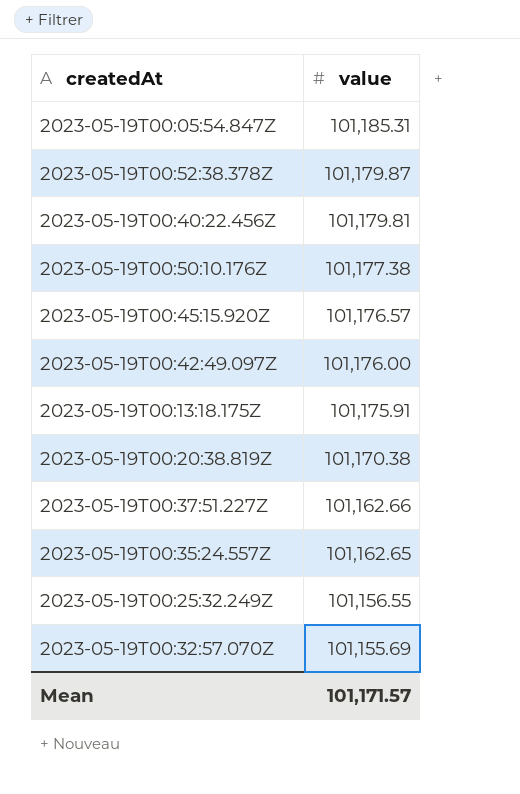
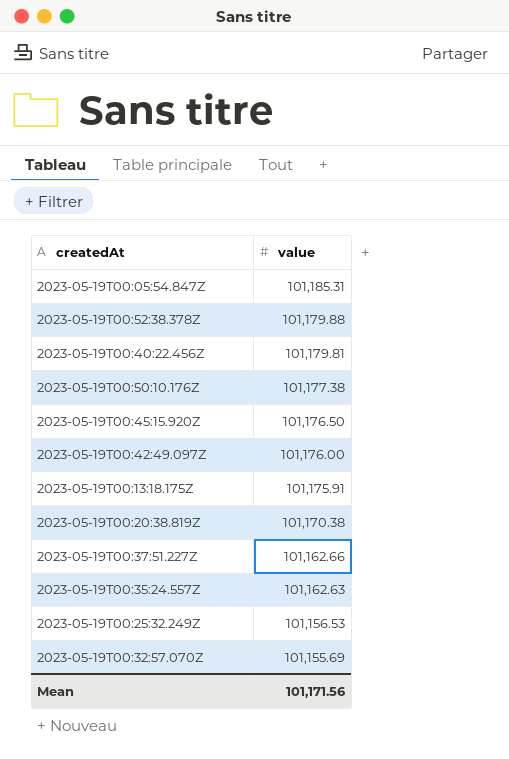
2023-05-19T00:52:38.378Z | value: 101,179.87 -> 101,179.88
2023-05-19T00:45:15.920Z | value: 101,176.57 -> 101,176.50
2023-05-19T00:35:24.557Z | value: 101,162.65 -> 101,162.63
2023-05-19T00:25:32.249Z | value: 101,156.55 -> 101,156.53
Mean | value: 101,171.57 -> 101,171.56

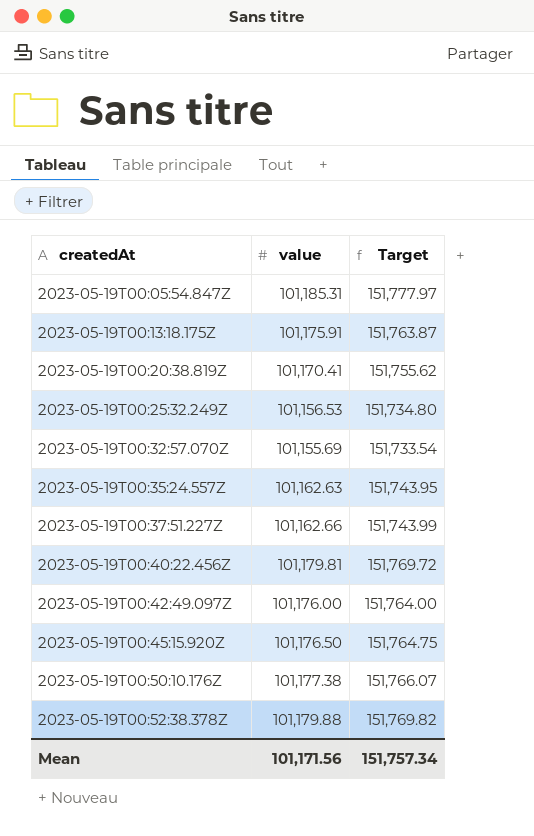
row order: value descending -> createdAt ascending
column Target | formula: none -> [value] * 1.5
2023-05-19T00:20:38.819Z | value: 101,170.38 -> 101,170.41

